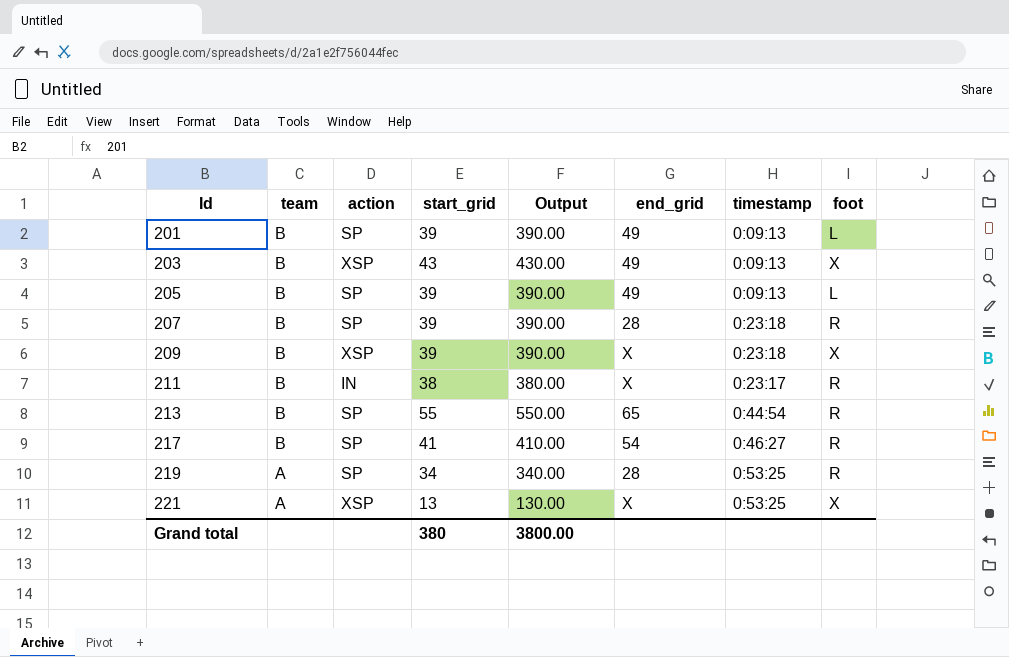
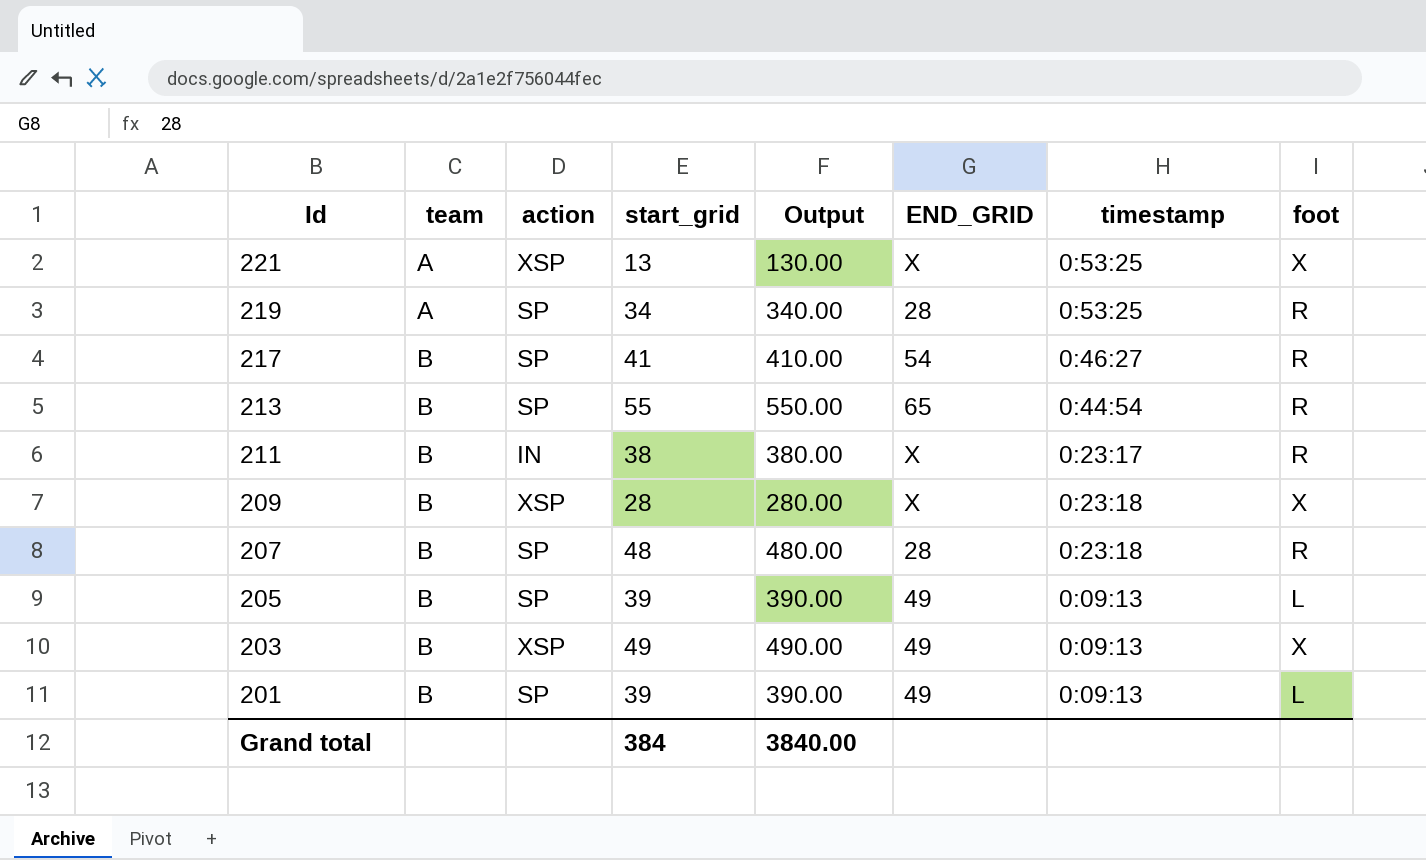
row order: Id ascending -> Id descending
column name: end_grid -> END_GRID
209 | start_grid: 39 -> 28
209 | Output: 390.00 -> 280.00
207 | start_grid: 39 -> 48
207 | Output: 390.00 -> 480.00
203 | start_grid: 43 -> 49
203 | Output: 430.00 -> 490.00
Grand total | start_grid: 380 -> 384
Grand total | Output: 3800.00 -> 3840.00

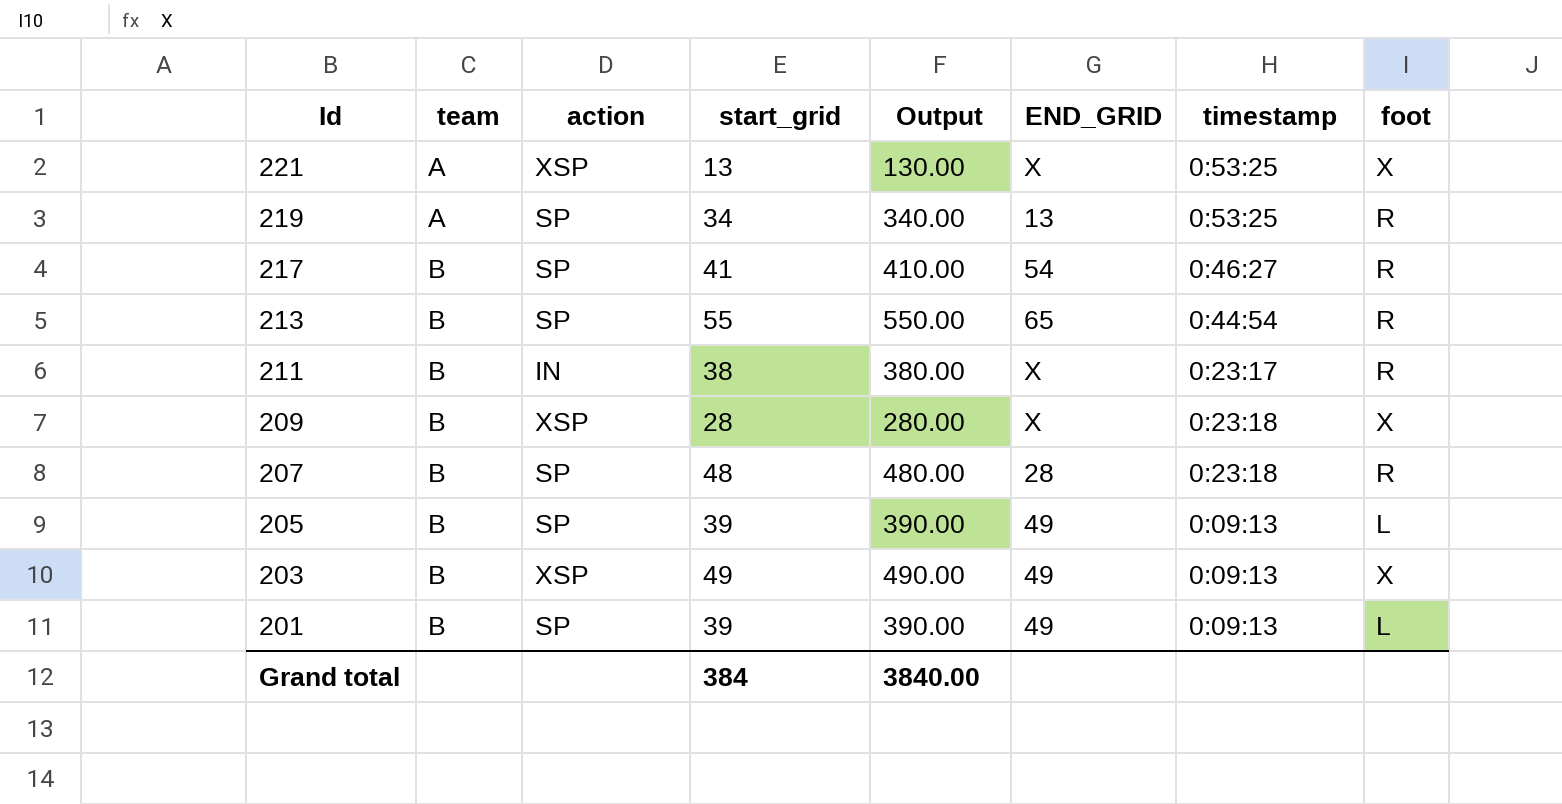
219 | END_GRID: 28 -> 13

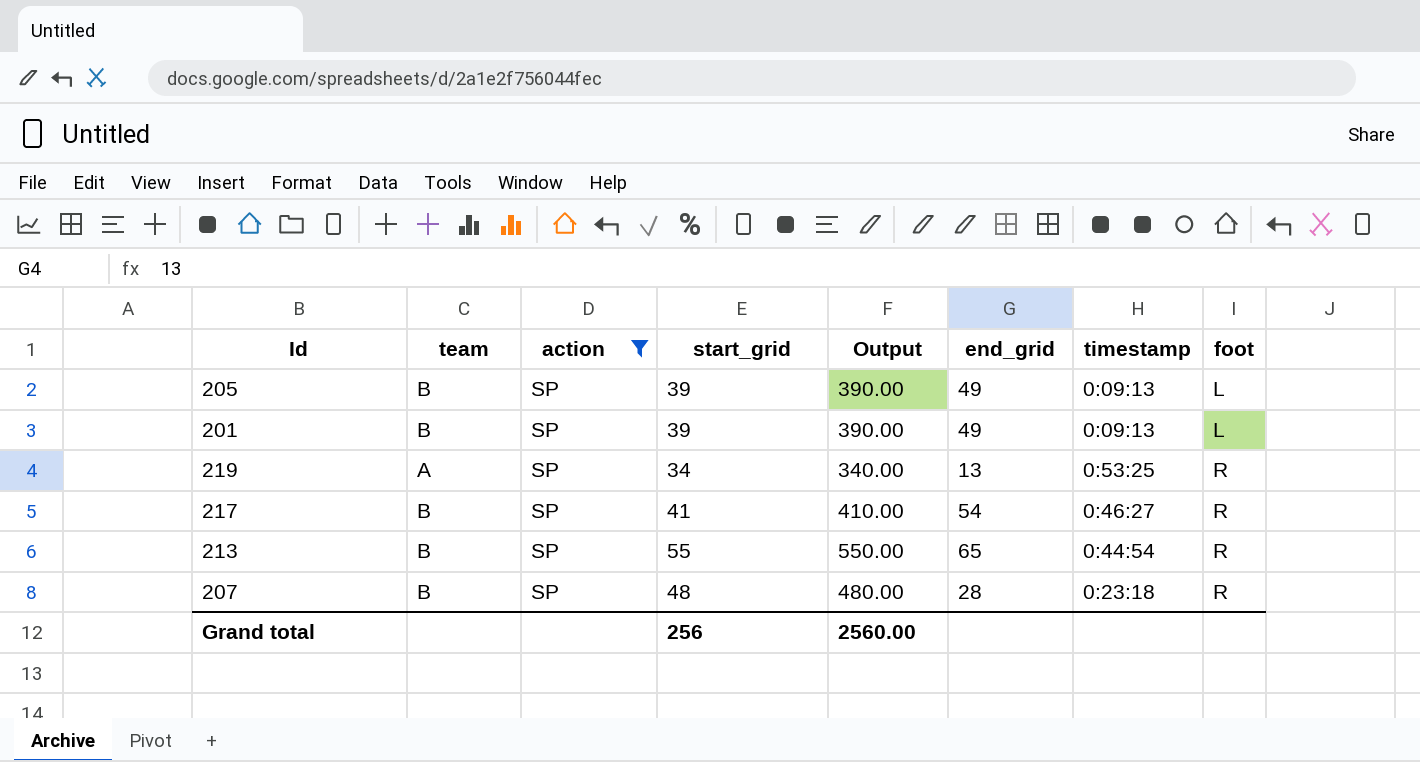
filter: none -> action = SP
row order: Id descending -> foot ascending
column name: END_GRID -> end_grid
Grand total | start_grid: 384 -> 256
Grand total | Output: 3840.00 -> 2560.00

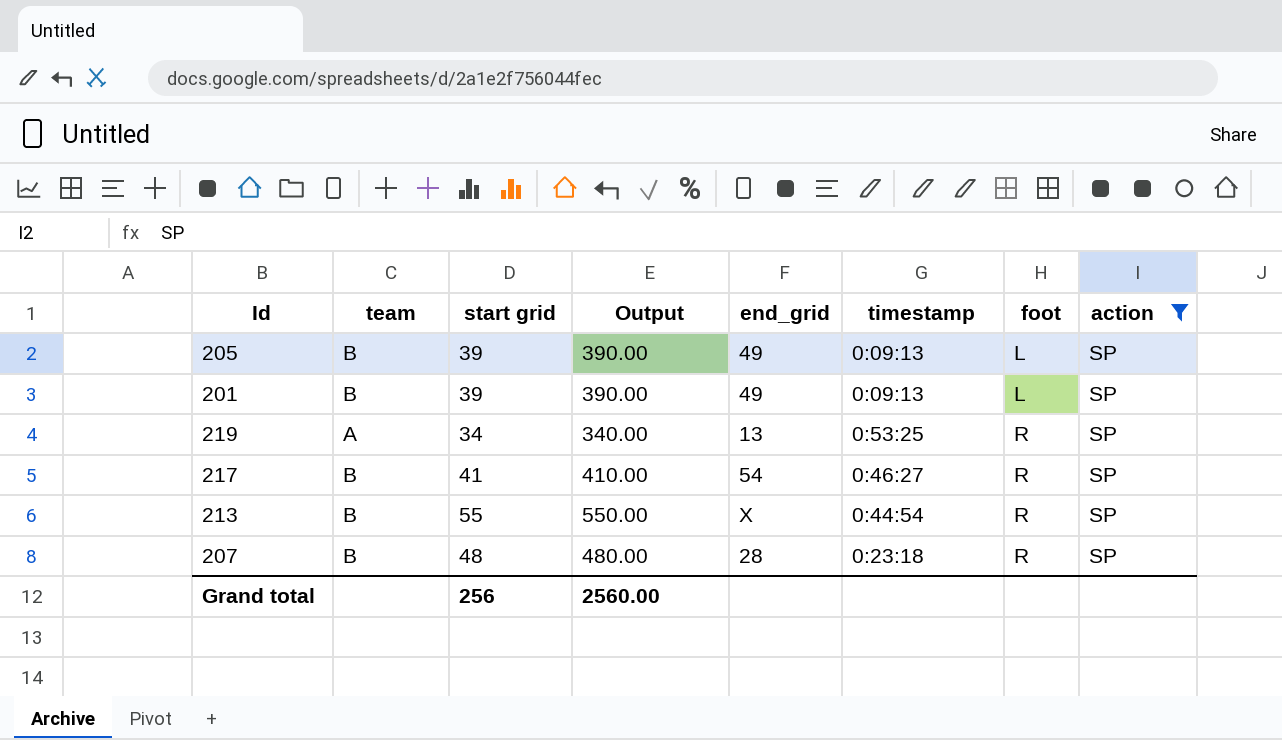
column name: start_grid -> start grid
column action | position: 3 -> 8
213 | end_grid: 65 -> X

